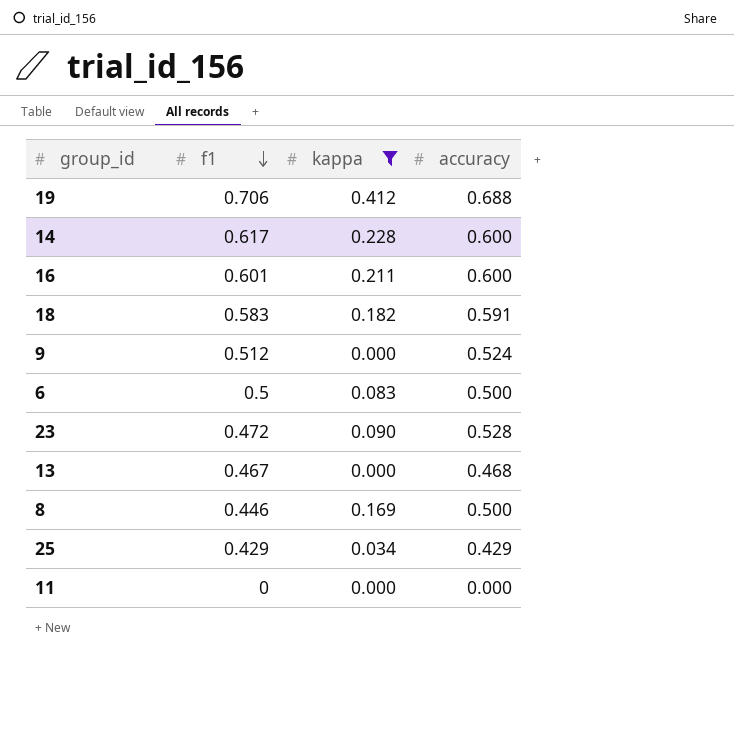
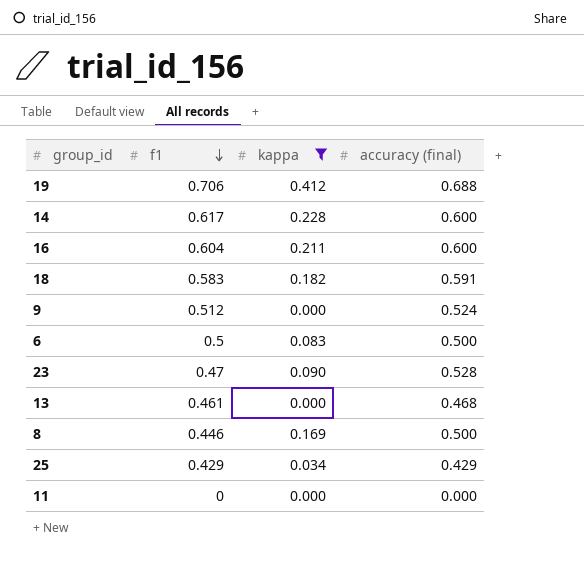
column name: accuracy -> accuracy (final)
16 | f1: 0.601 -> 0.604
23 | f1: 0.472 -> 0.47
13 | f1: 0.467 -> 0.461

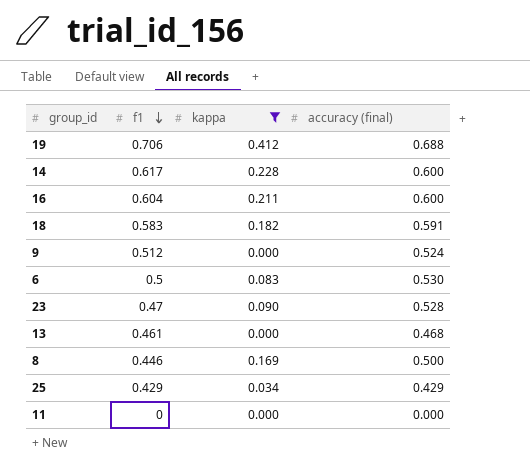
6 | accuracy (final): 0.500 -> 0.530

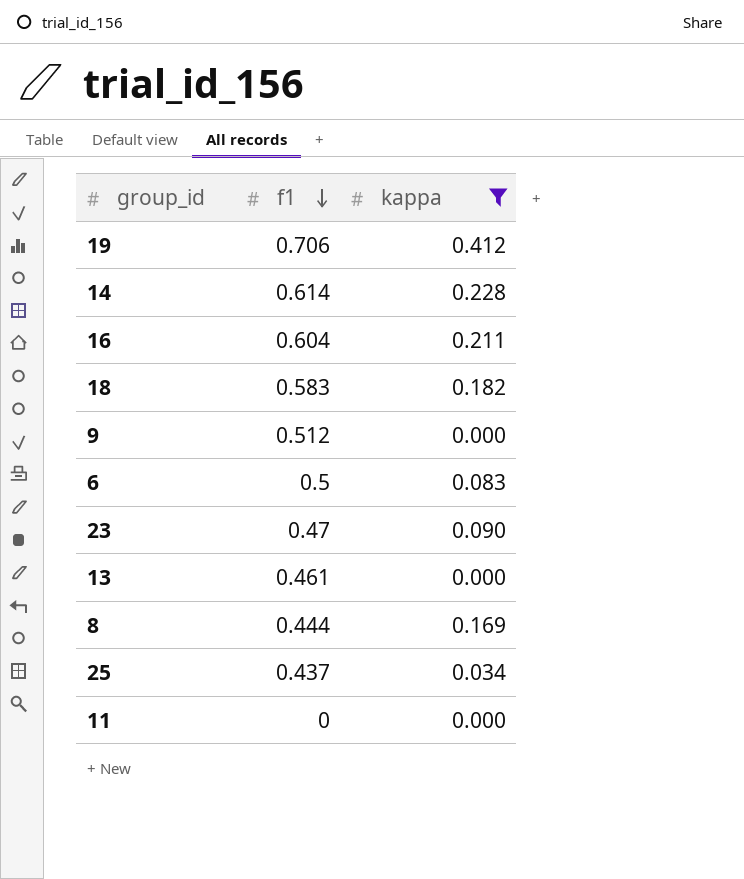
column accuracy (final) | position: 4 -> none
14 | f1: 0.617 -> 0.614
8 | f1: 0.446 -> 0.444
25 | f1: 0.429 -> 0.437

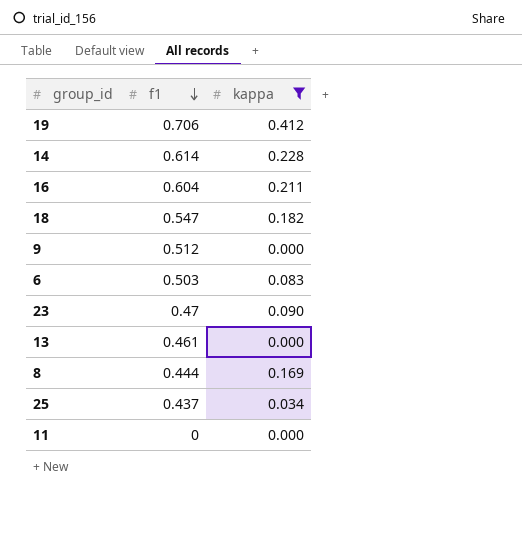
18 | f1: 0.583 -> 0.547
6 | f1: 0.5 -> 0.503

